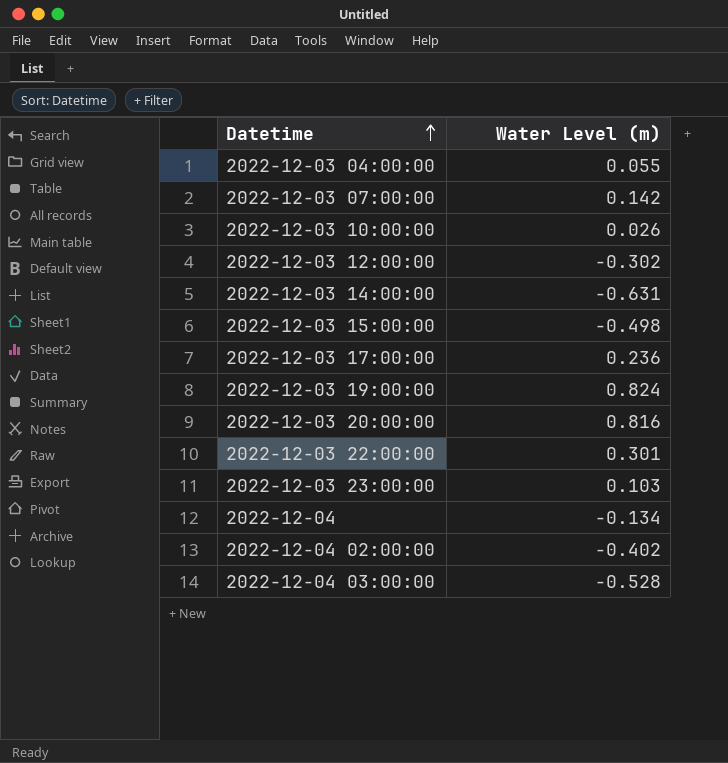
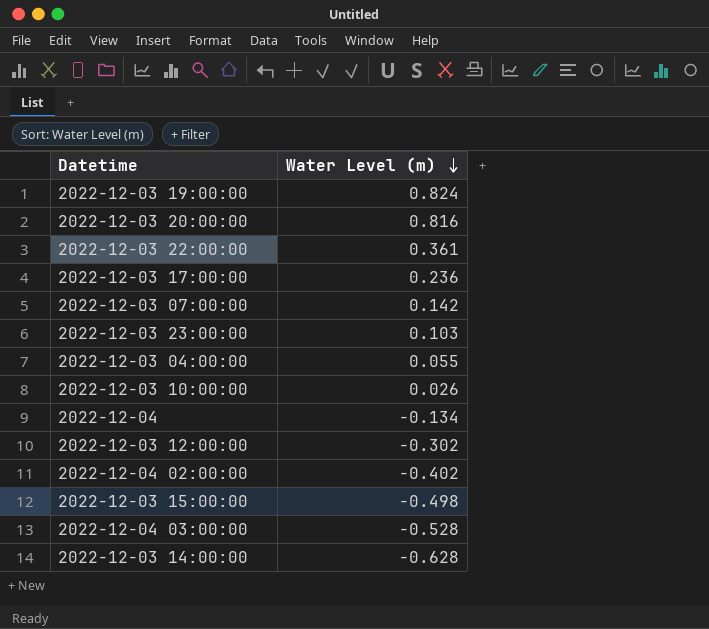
row order: Datetime ascending -> Water Level (m) descending
2022-12-03 22:00:00 | Water Level (m): 0.301 -> 0.361
2022-12-03 14:00:00 | Water Level (m): -0.631 -> -0.628

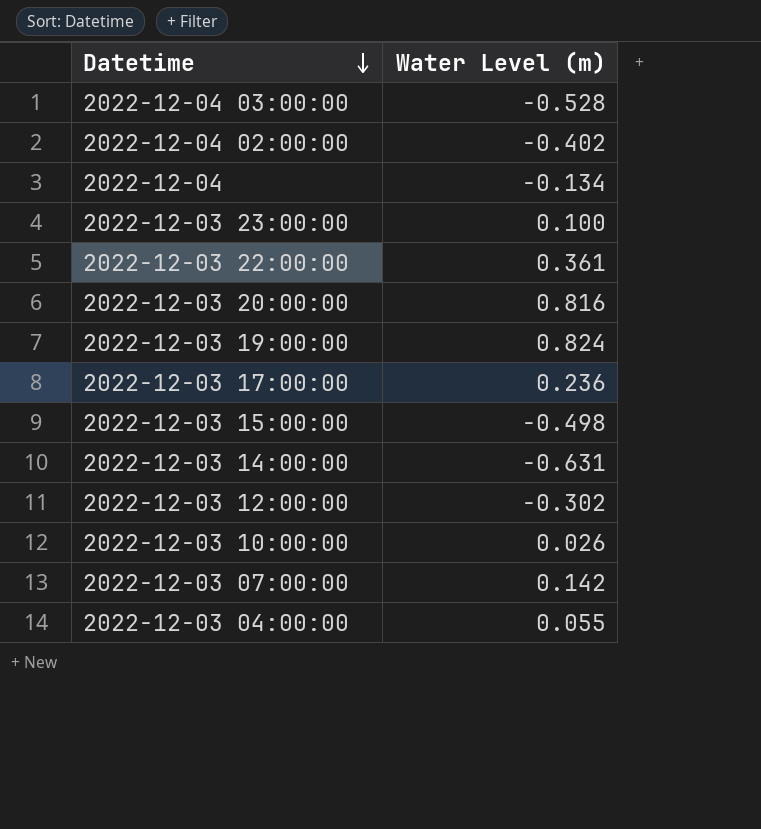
row order: Water Level (m) descending -> Datetime descending
2022-12-03 23:00:00 | Water Level (m): 0.103 -> 0.100
2022-12-03 14:00:00 | Water Level (m): -0.628 -> -0.631

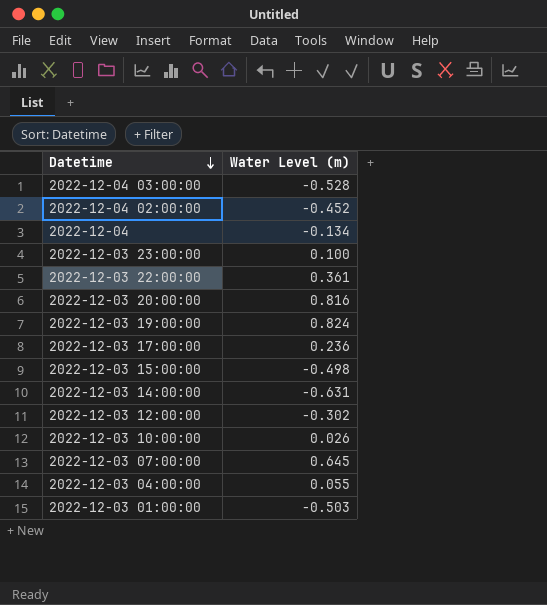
2022-12-04 02:00:00 | Water Level (m): -0.402 -> -0.452
2022-12-03 07:00:00 | Water Level (m): 0.142 -> 0.645
row 2022-12-03 01:00:00: none -> -0.503

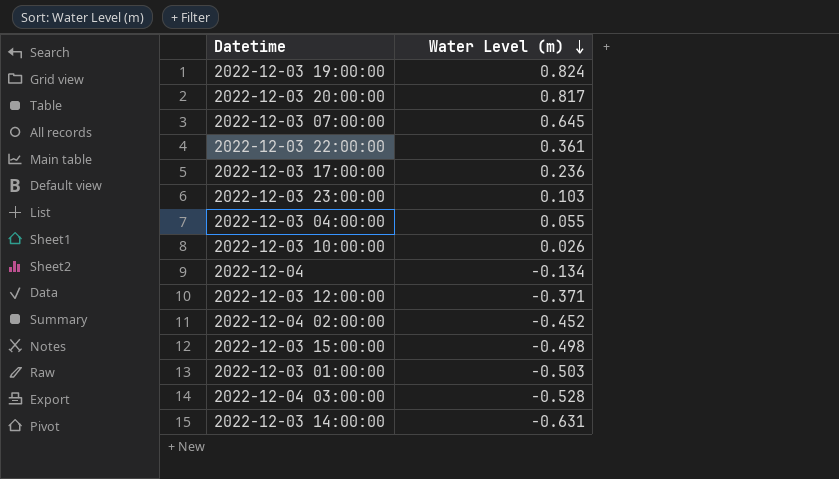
row order: Datetime descending -> Water Level (m) descending
2022-12-03 20:00:00 | Water Level (m): 0.816 -> 0.817
2022-12-03 23:00:00 | Water Level (m): 0.100 -> 0.103
2022-12-03 12:00:00 | Water Level (m): -0.302 -> -0.371

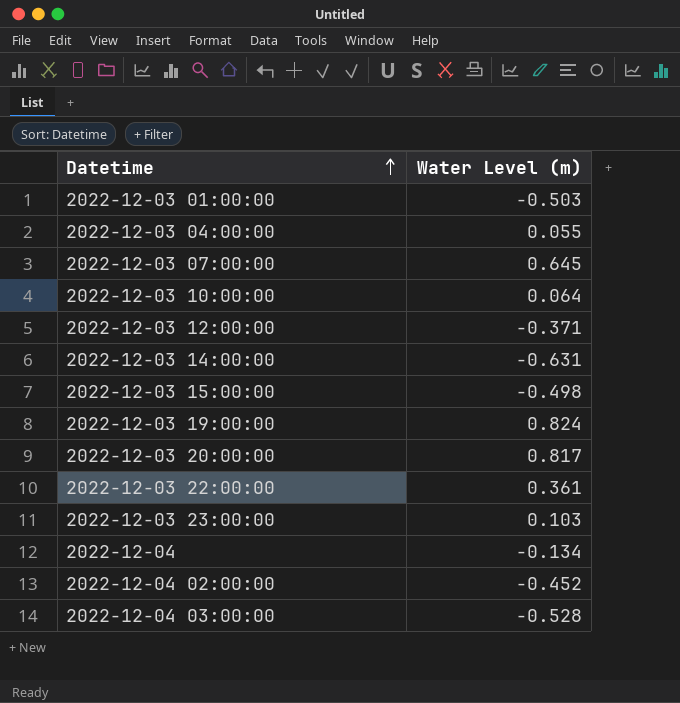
row order: Water Level (m) descending -> Datetime ascending
row 2022-12-03 17:00:00: 0.236 -> none
2022-12-03 10:00:00 | Water Level (m): 0.026 -> 0.064

